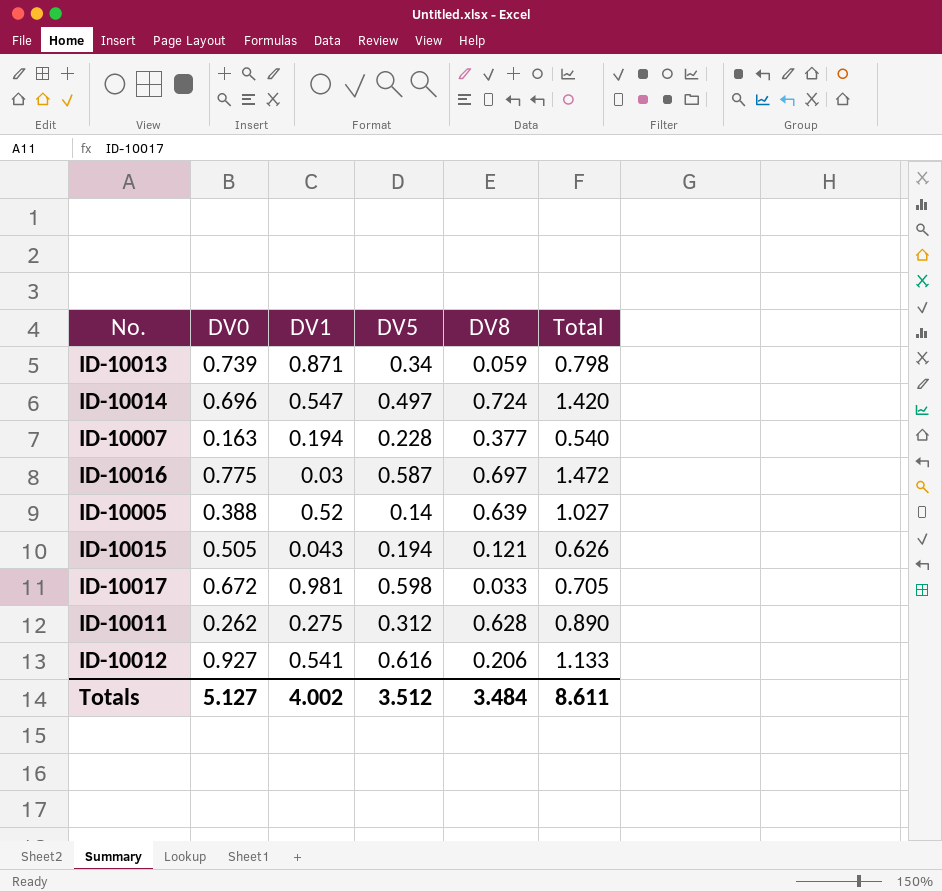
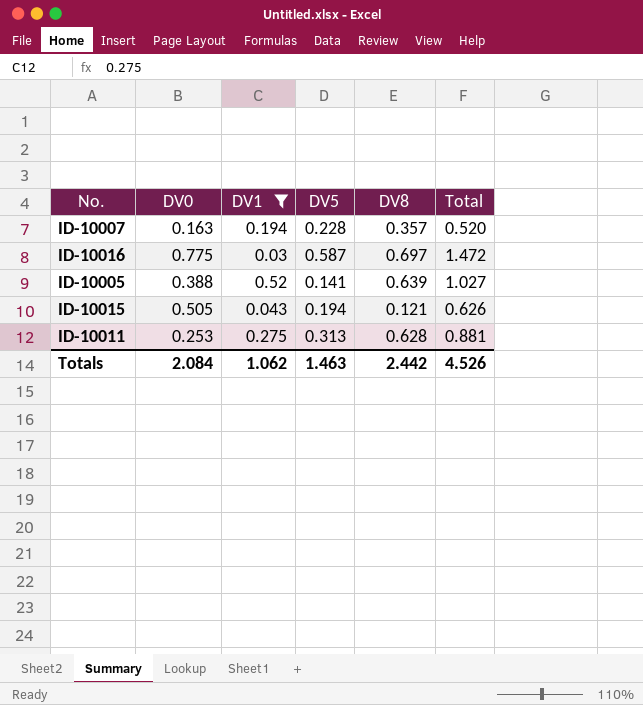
filter: none -> DV1 <= 0.52
ID-10007 | DV8: 0.377 -> 0.357
ID-10007 | Total: 0.540 -> 0.520
ID-10005 | DV5: 0.14 -> 0.141
ID-10011 | DV0: 0.262 -> 0.253
ID-10011 | DV5: 0.312 -> 0.313
ID-10011 | Total: 0.890 -> 0.881
Totals | DV0: 5.127 -> 2.084
Totals | DV1: 4.002 -> 1.062
Totals | DV5: 3.512 -> 1.463
Totals | DV8: 3.484 -> 2.442
Totals | Total: 8.611 -> 4.526

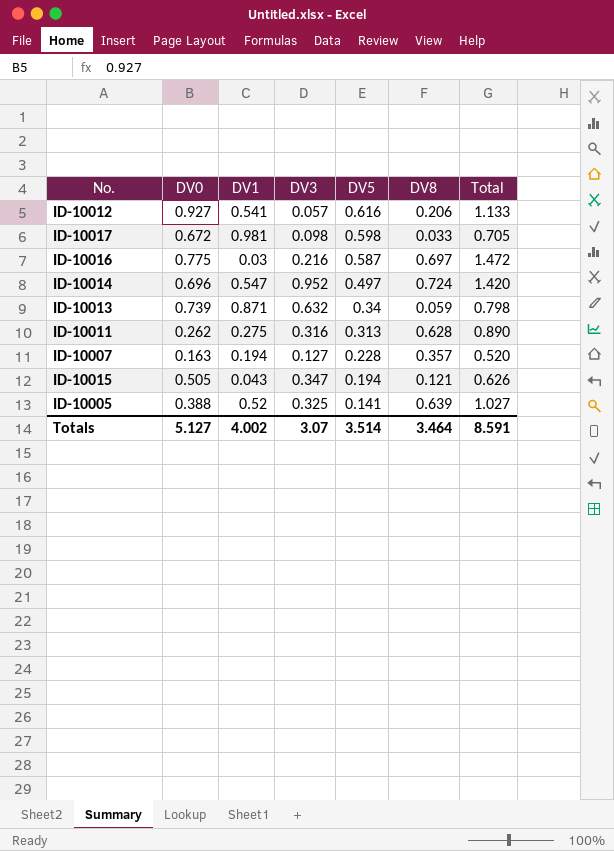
filter: DV1 <= 0.52 -> none
row order: none -> DV5 descending
column DV3 | position: none -> 4
ID-10011 | DV0: 0.253 -> 0.262
ID-10011 | Total: 0.881 -> 0.890
Totals | DV0: 2.084 -> 5.127
Totals | DV1: 1.062 -> 4.002
Totals | DV5: 1.463 -> 3.514
Totals | DV8: 2.442 -> 3.464
Totals | Total: 4.526 -> 8.591

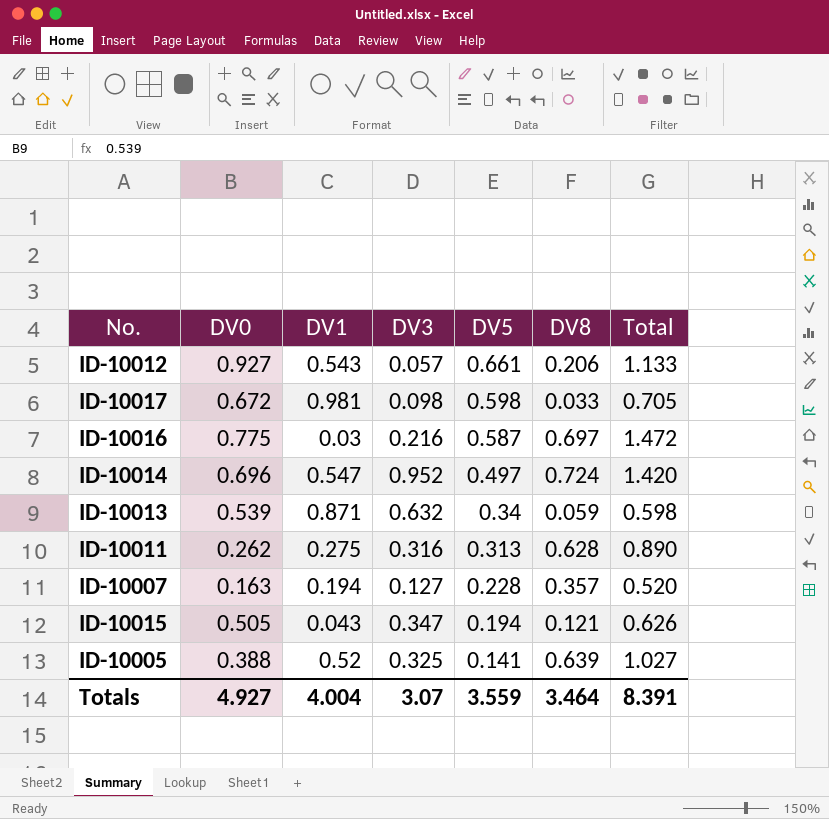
ID-10012 | DV1: 0.541 -> 0.543
ID-10012 | DV5: 0.616 -> 0.661
ID-10013 | DV0: 0.739 -> 0.539
ID-10013 | Total: 0.798 -> 0.598
Totals | DV0: 5.127 -> 4.927
Totals | DV1: 4.002 -> 4.004
Totals | DV5: 3.514 -> 3.559
Totals | Total: 8.591 -> 8.391

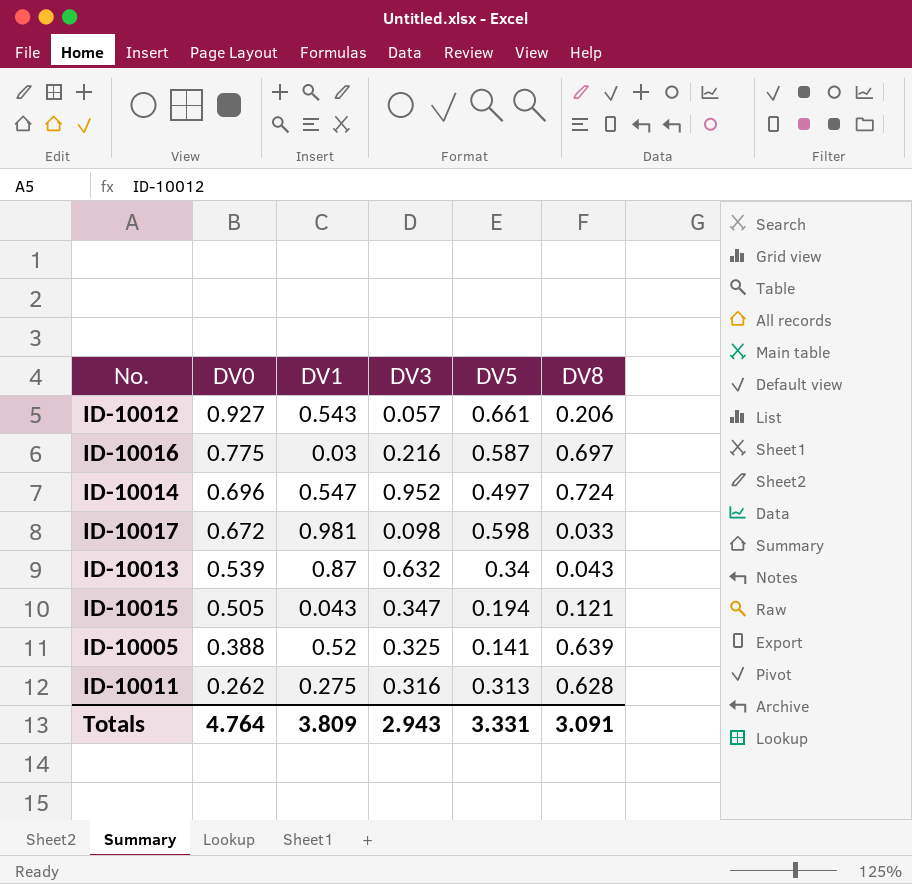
row order: DV5 descending -> DV0 descending
column Total | formula: [DV0] + [DV8] -> none
row ID-10007: 0.163 | 0.194 | 0.127 | 0.228 | 0.357 | 0.520 -> none
ID-10013 | DV1: 0.871 -> 0.87
ID-10013 | DV8: 0.059 -> 0.043
Totals | DV0: 4.927 -> 4.764
Totals | DV1: 4.004 -> 3.809
Totals | DV3: 3.07 -> 2.943
Totals | DV5: 3.559 -> 3.331
Totals | DV8: 3.464 -> 3.091

